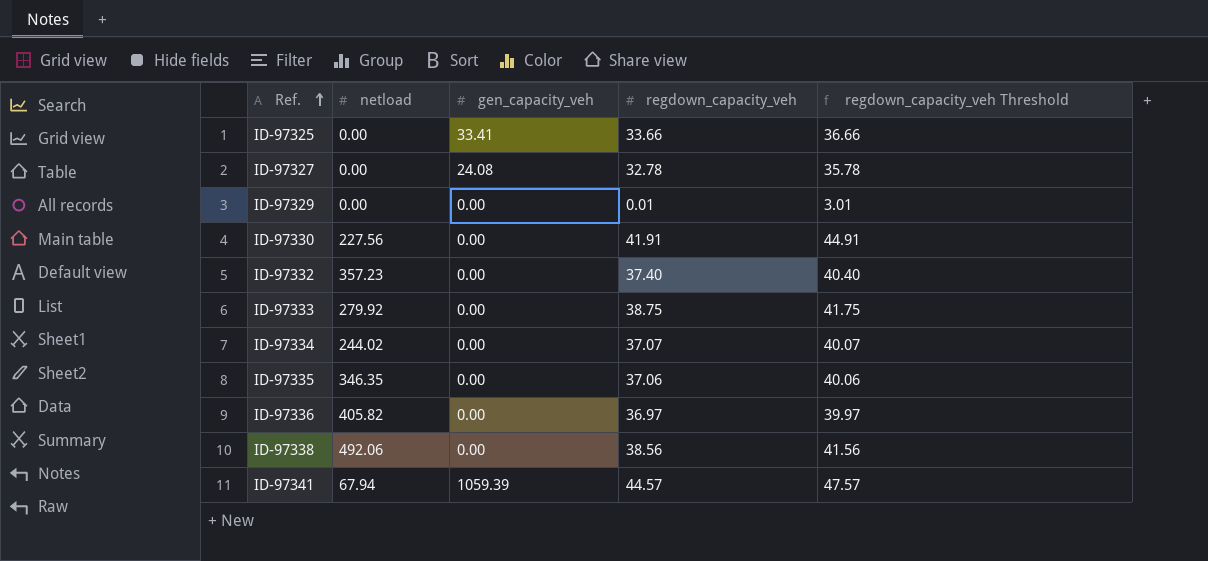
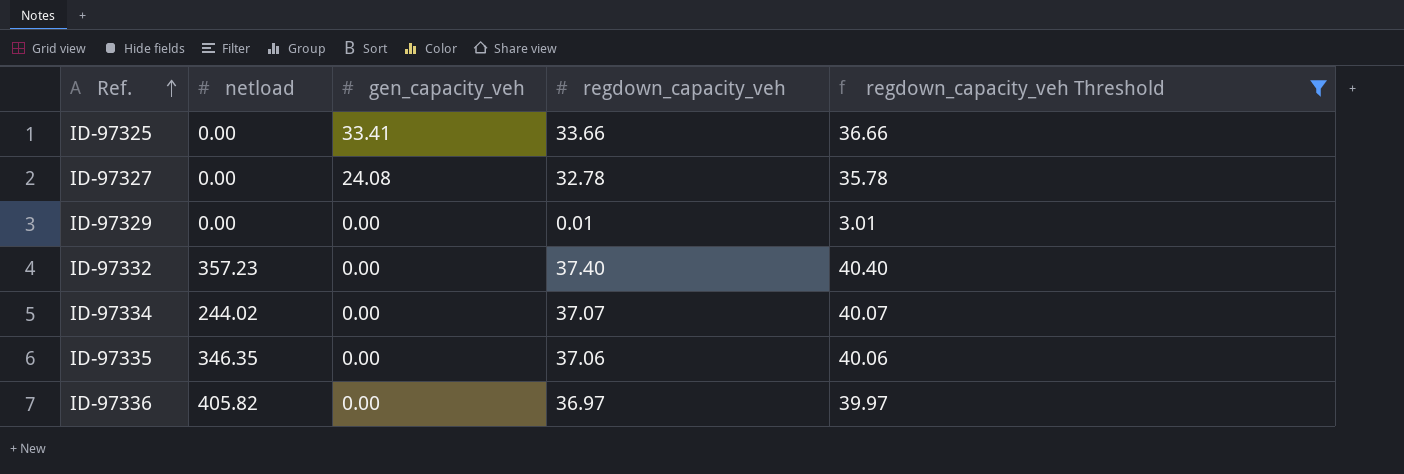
filter: none -> regdown_capacity_veh Threshold <= 40.40

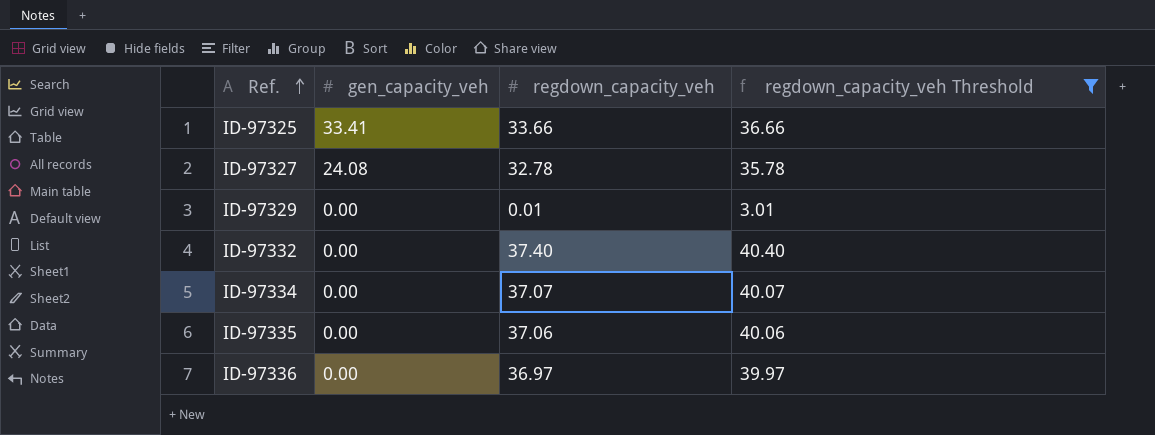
column netload | position: 2 -> none

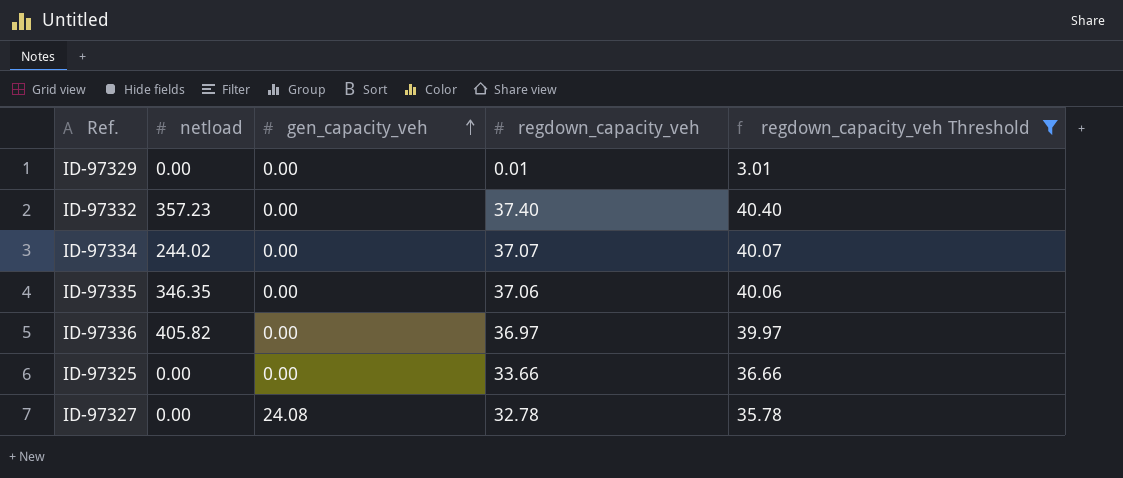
row order: Ref. ascending -> gen_capacity_veh ascending
column netload | position: none -> 2
ID-97325 | gen_capacity_veh: 33.41 -> 0.00

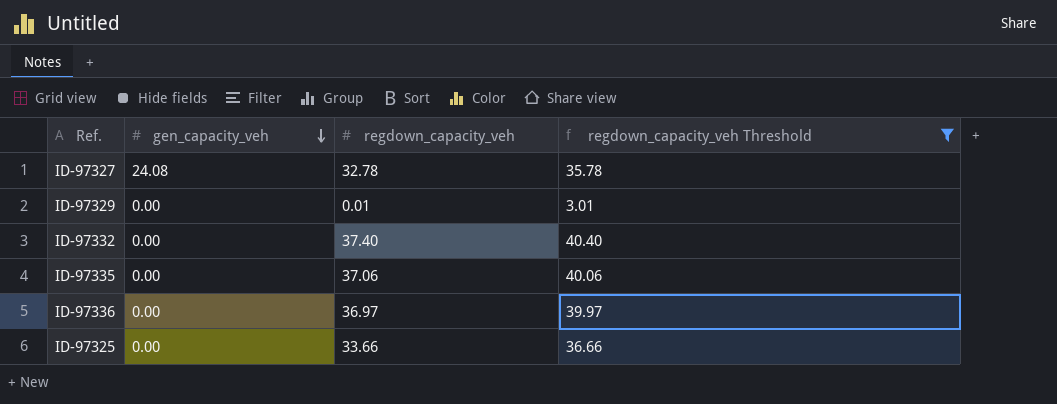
row order: gen_capacity_veh ascending -> gen_capacity_veh descending
column netload | position: 2 -> none
row ID-97334: 244.02 | 0.00 | 37.07 | 40.07 -> none

